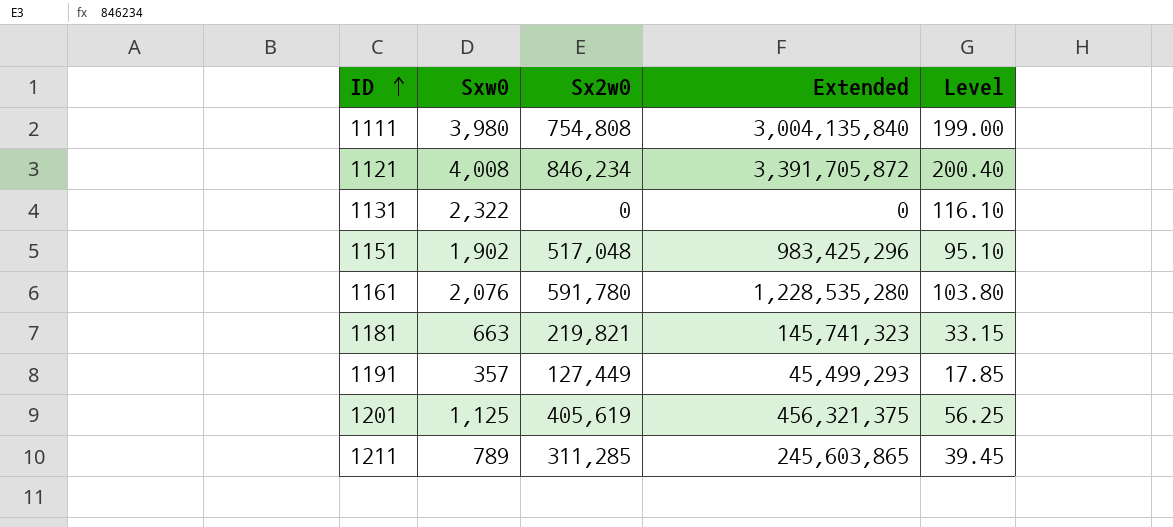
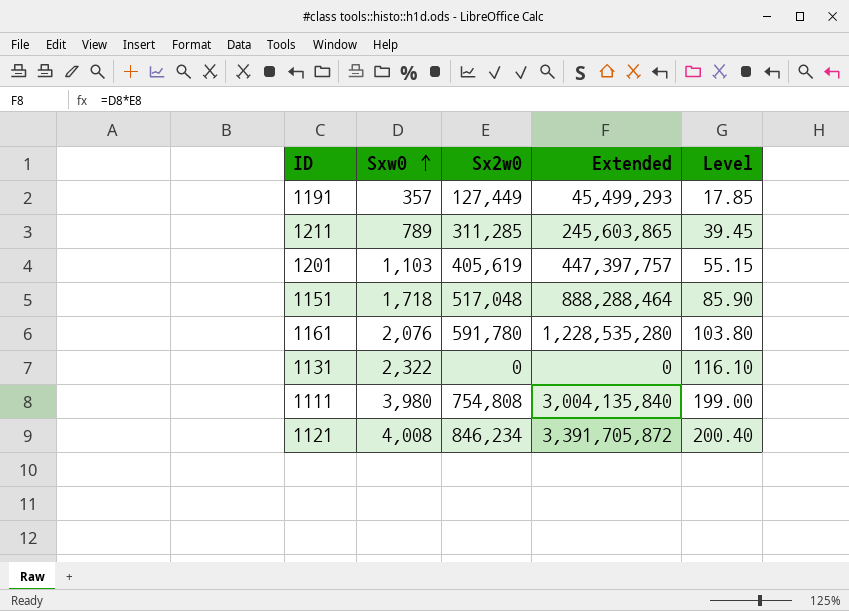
row order: ID ascending -> Sxw0 ascending
row 1181: 663 | 219,821 | 145,741,323 | 33.15 -> none
1201 | Sxw0: 1,125 -> 1,103
1201 | Extended: 456,321,375 -> 447,397,757
1201 | Level: 56.25 -> 55.15
1151 | Sxw0: 1,902 -> 1,718
1151 | Extended: 983,425,296 -> 888,288,464
1151 | Level: 95.10 -> 85.90

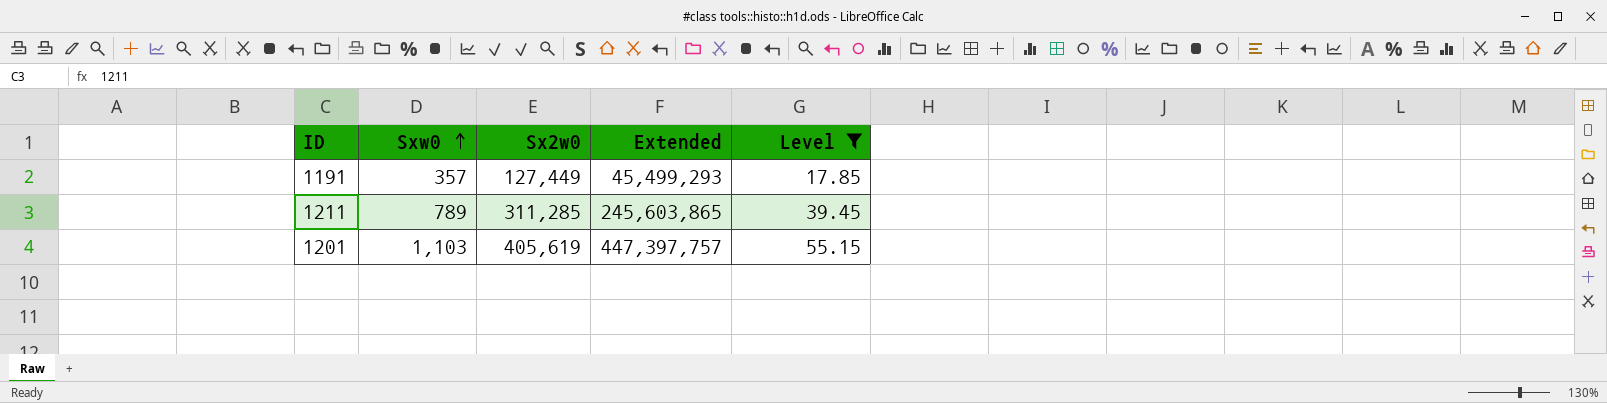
filter: none -> Level <= 55.15

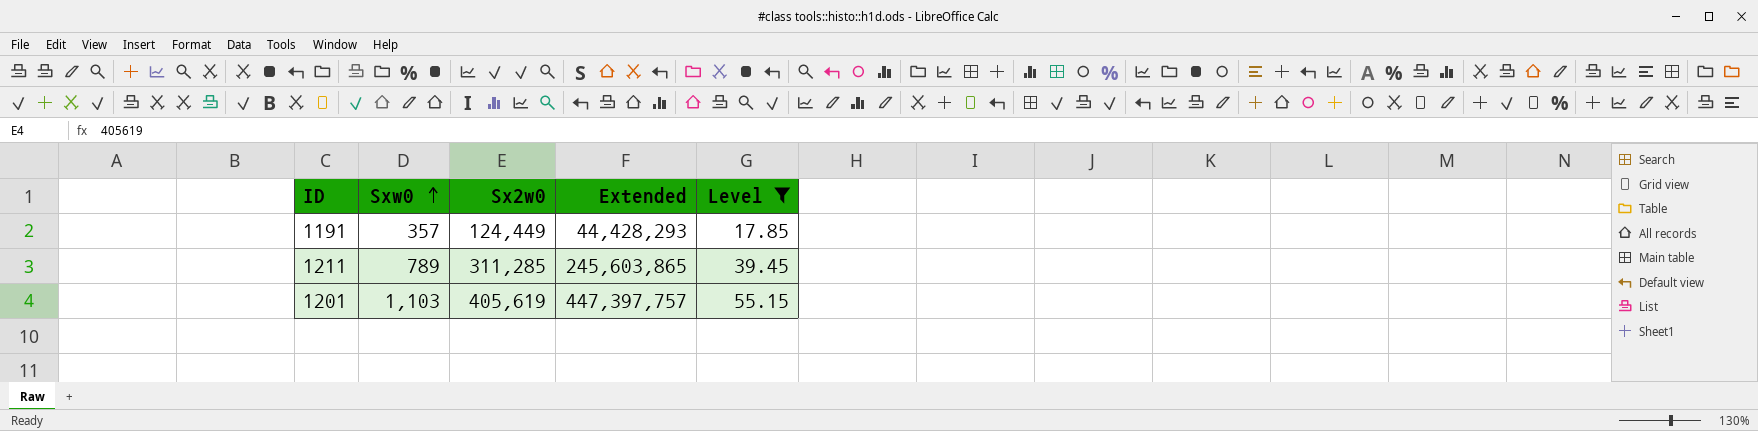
1191 | Sx2w0: 127,449 -> 124,449
1191 | Extended: 45,499,293 -> 44,428,293

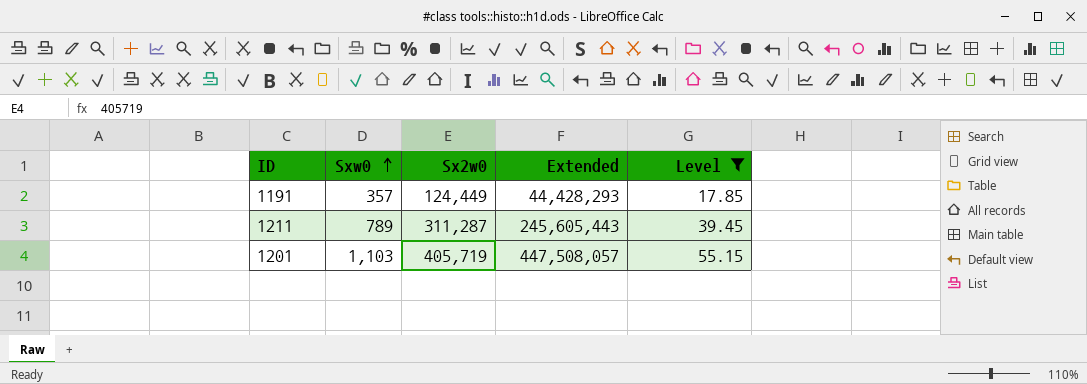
1211 | Sx2w0: 311,285 -> 311,287
1211 | Extended: 245,603,865 -> 245,605,443
1201 | Sx2w0: 405,619 -> 405,719
1201 | Extended: 447,397,757 -> 447,508,057

